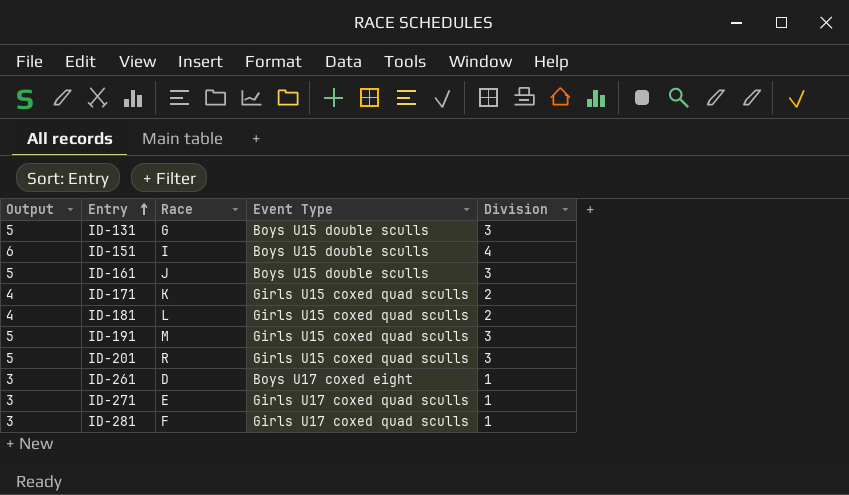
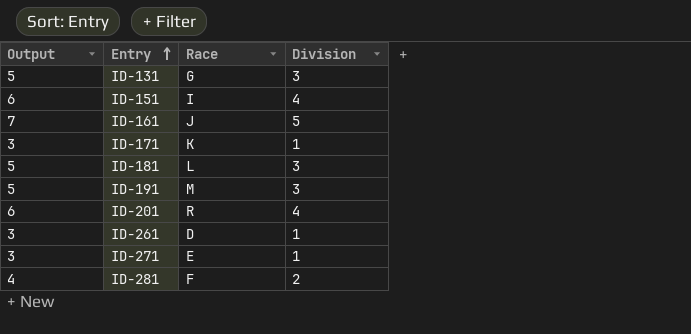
column Event Type | position: 4 -> none
ID-161 | Output: 5 -> 7
ID-161 | Division: 3 -> 5
ID-171 | Output: 4 -> 3
ID-171 | Division: 2 -> 1
ID-181 | Output: 4 -> 5
ID-181 | Division: 2 -> 3
ID-201 | Output: 5 -> 6
ID-201 | Division: 3 -> 4
ID-281 | Output: 3 -> 4
ID-281 | Division: 1 -> 2

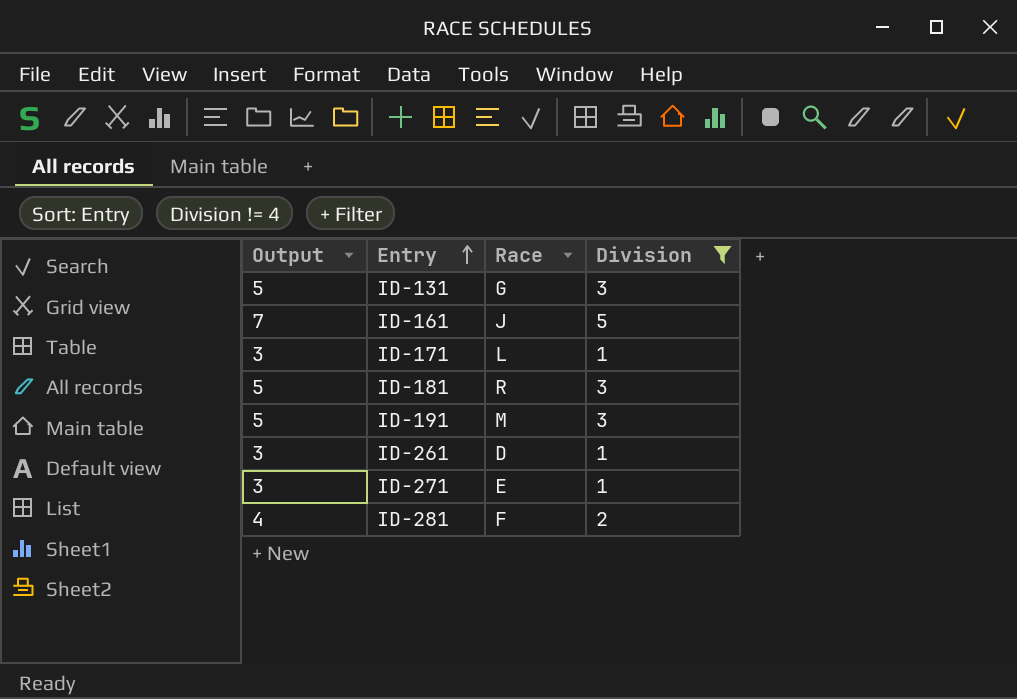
filter: none -> Division != 4
ID-171 | Race: K -> L
ID-181 | Race: L -> R

